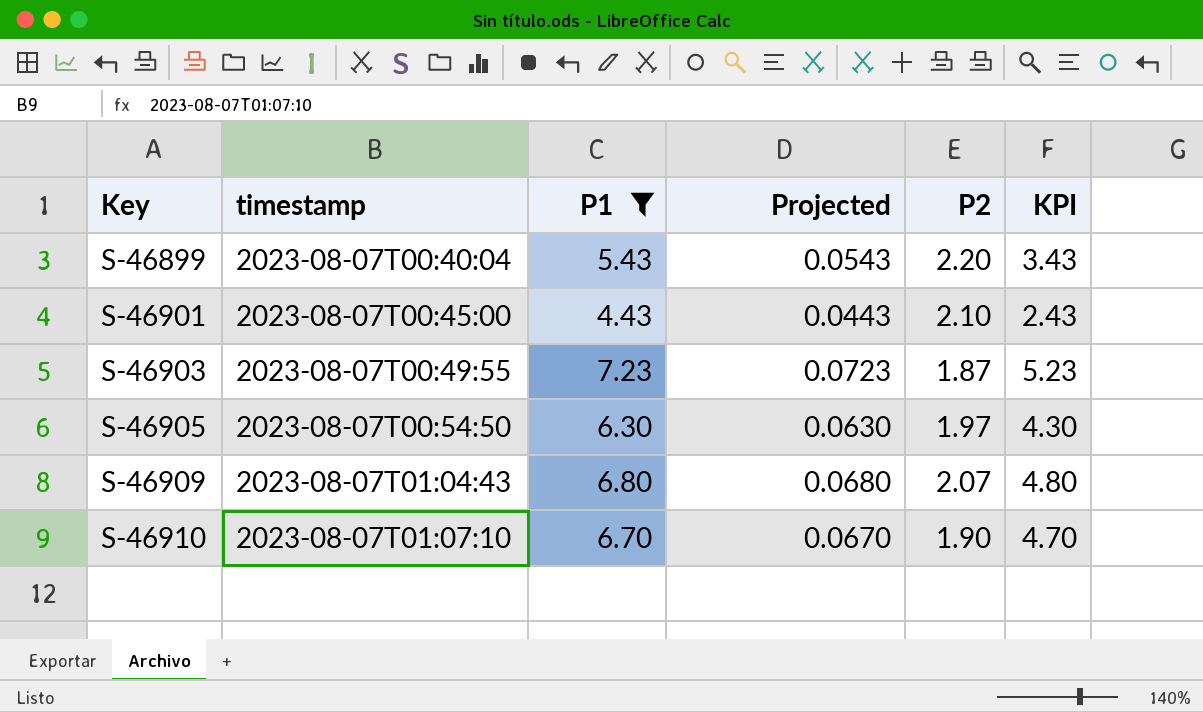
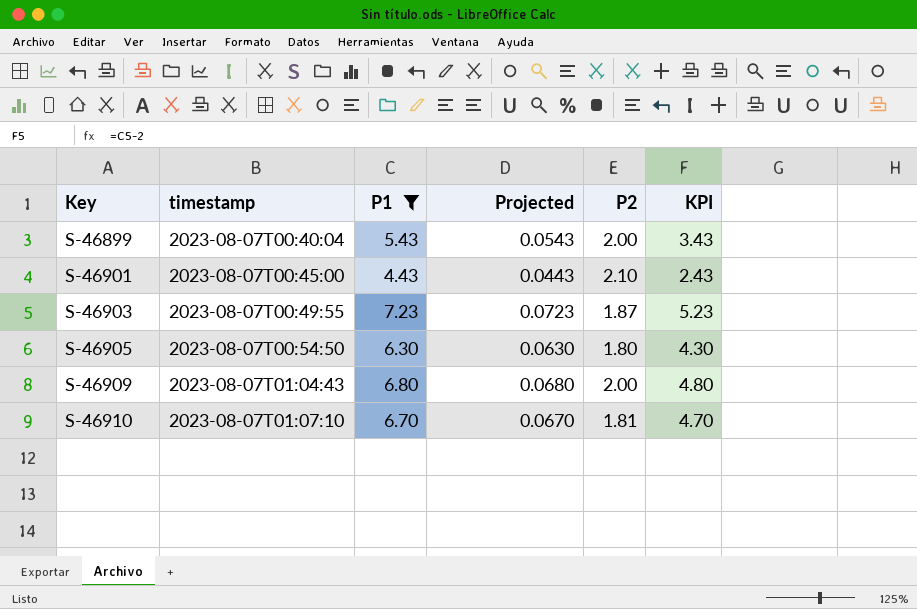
S-46899 | P2: 2.20 -> 2.00
S-46905 | P2: 1.97 -> 1.80
S-46909 | P2: 2.07 -> 2.00
S-46910 | P2: 1.90 -> 1.81

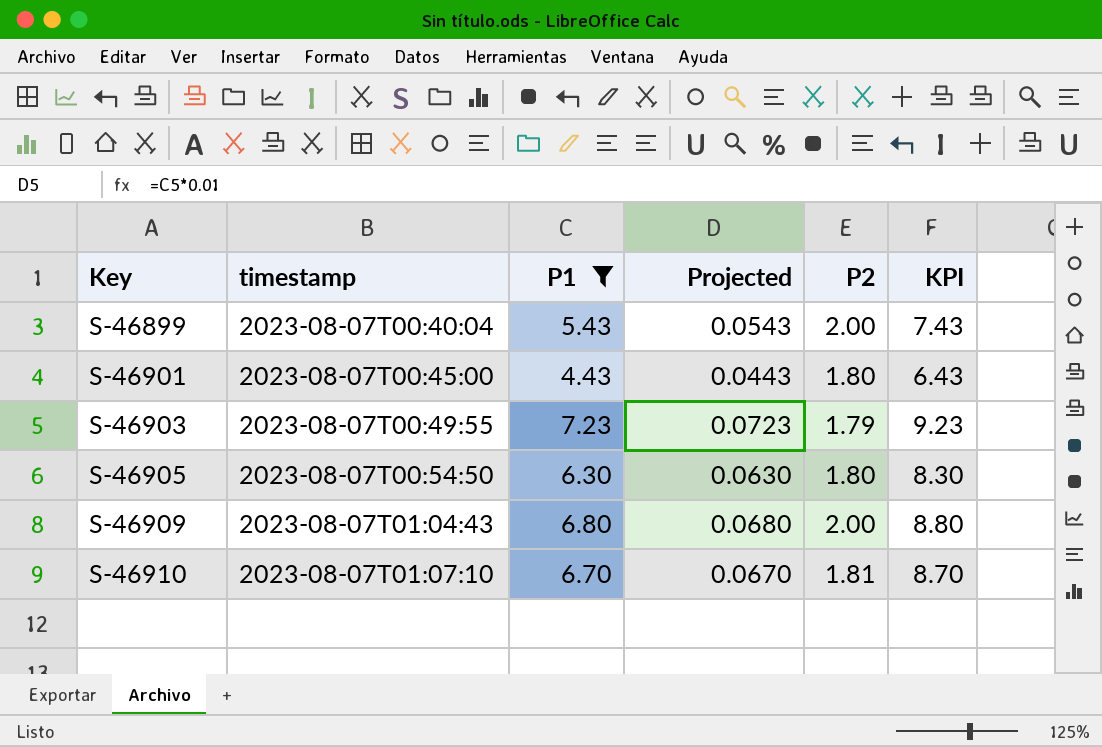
column KPI | formula: [P1] - 2 -> [P1] + 2
S-46901 | P2: 2.10 -> 1.80
S-46903 | P2: 1.87 -> 1.79

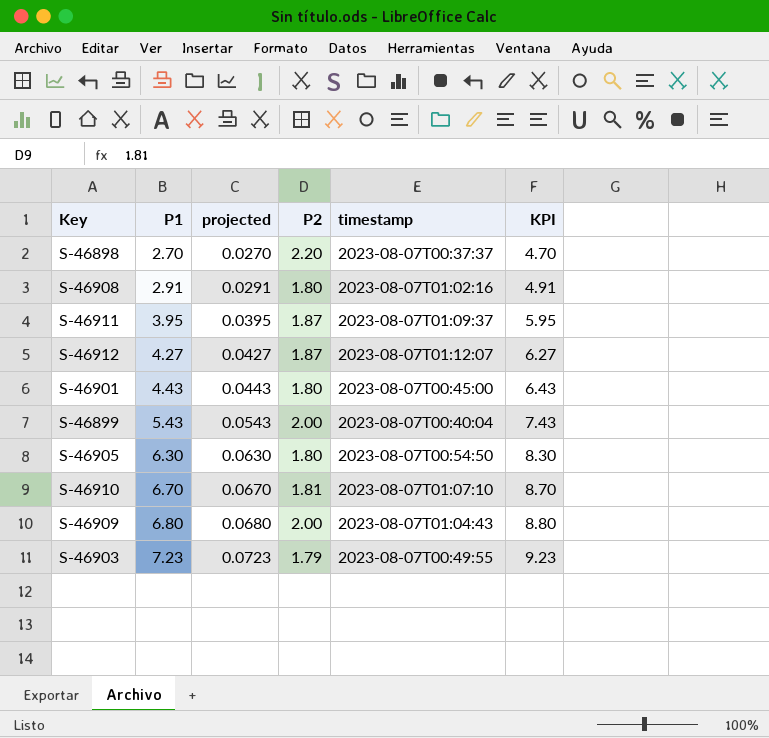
filter: P1 >= 4.43 -> none
row order: Key ascending -> P1 ascending
column name: Projected -> projected
column timestamp | position: 2 -> 5

